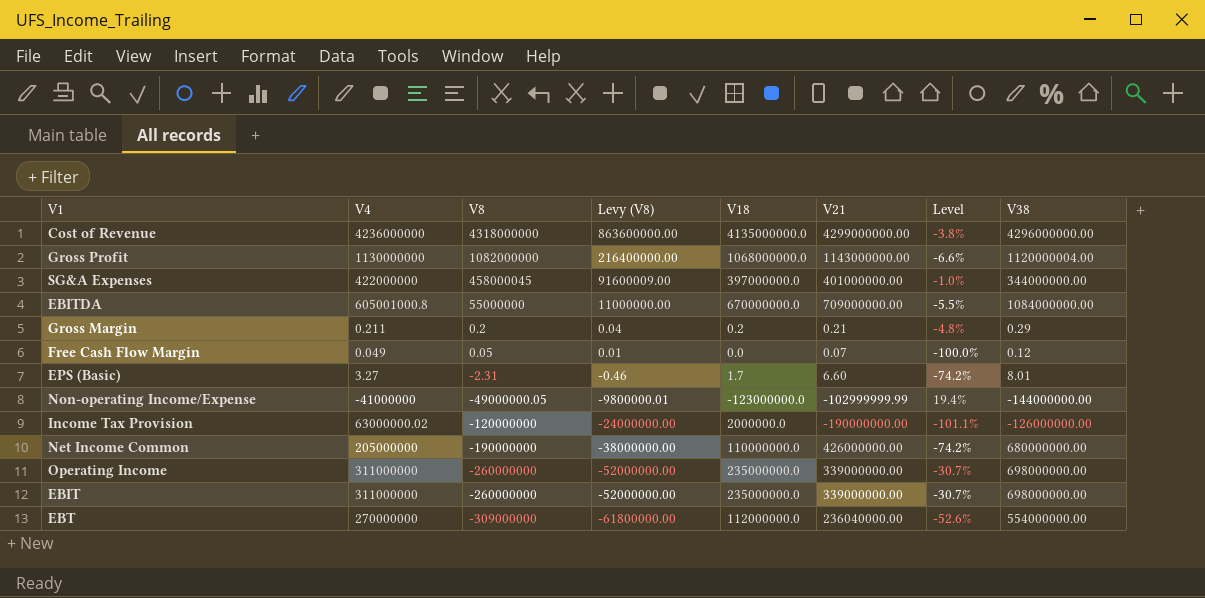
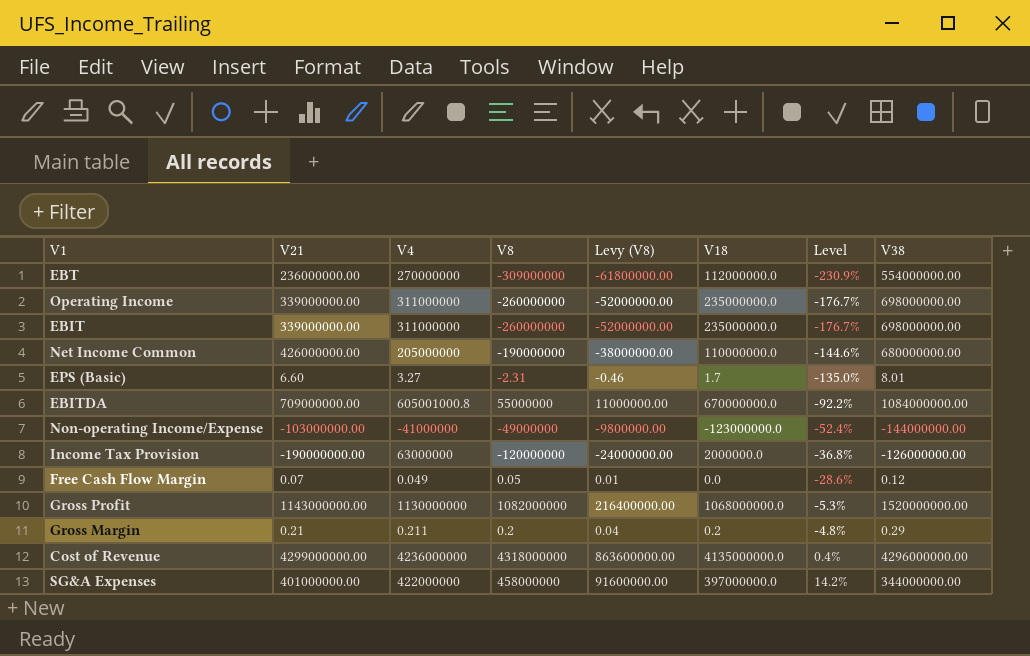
row order: V8 descending -> Level ascending
column V21 | position: 6 -> 2
column Level | formula: ([V18] - [V21]) / [V21] -> ([V8] - [V21]) / [V21]
EBT | V21: 236040000.00 -> 236000000.00
Non-operating Income/Expense | V21: -102999999.99 -> -103000000.00
Non-operating Income/Expense | V8: -49000000.05 -> -49000000
Non-operating Income/Expense | Levy (V8): -9800000.01 -> -9800000.00
Income Tax Provision | V4: 63000000.02 -> 63000000
Gross Profit | V38: 1120000004.00 -> 1520000000.00
SG&A Expenses | V8: 458000045 -> 458000000
SG&A Expenses | Levy (V8): 91600009.00 -> 91600000.00

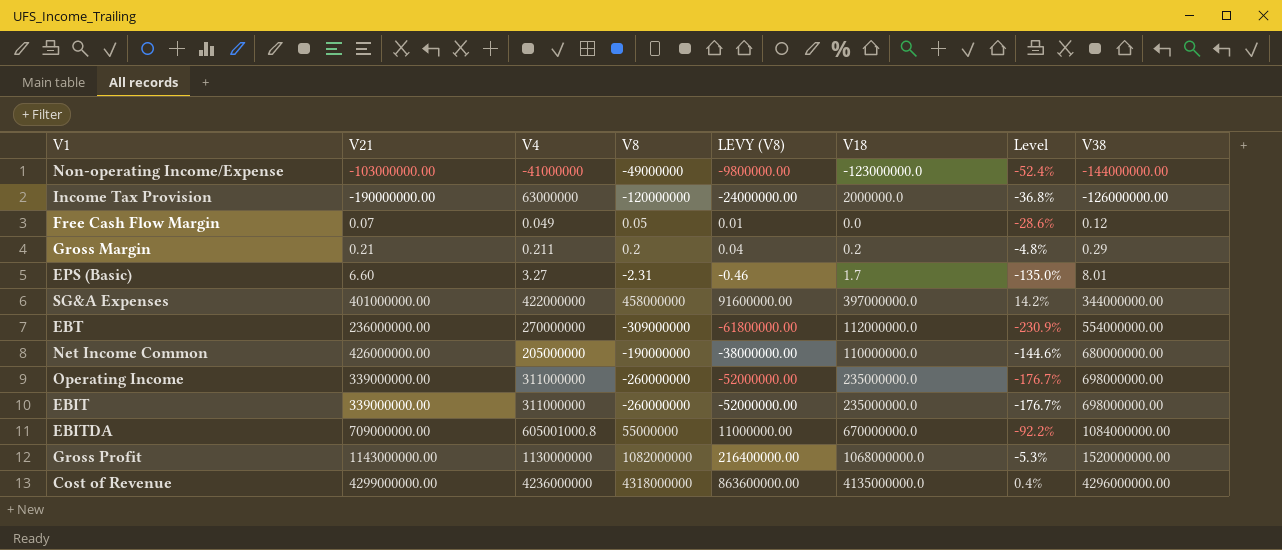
row order: Level ascending -> V38 ascending
column name: Levy (V8) -> LEVY (V8)

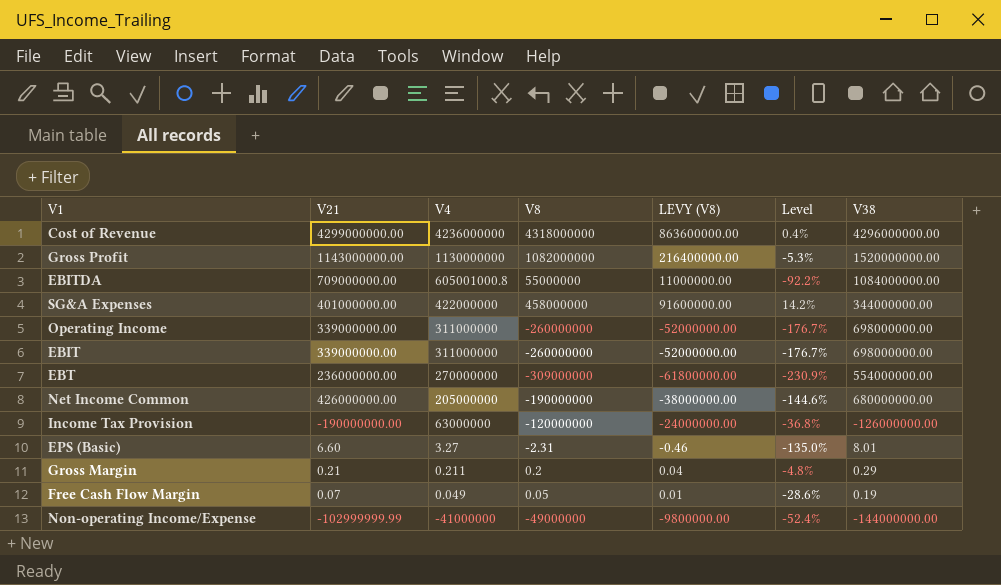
row order: V38 ascending -> V4 descending
column V18 | position: 6 -> none
Free Cash Flow Margin | V38: 0.12 -> 0.19
Non-operating Income/Expense | V21: -103000000.00 -> -102999999.99

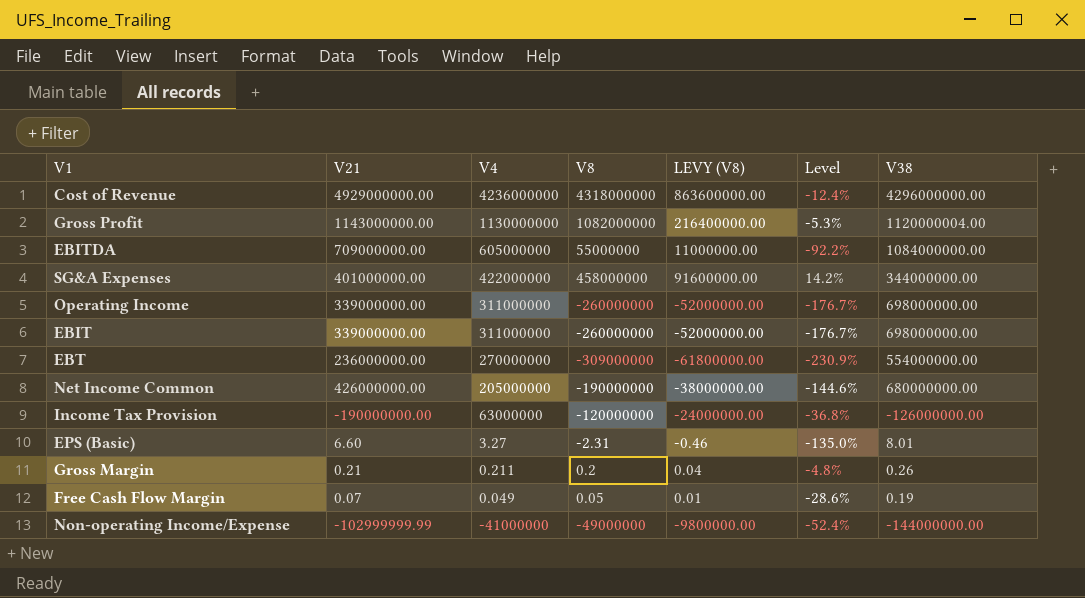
Cost of Revenue | V21: 4299000000.00 -> 4929000000.00
Cost of Revenue | Level: 0.4% -> -12.4%
Gross Profit | V38: 1520000000.00 -> 1120000004.00
EBITDA | V4: 605001000.8 -> 605000000
Gross Margin | V38: 0.29 -> 0.26

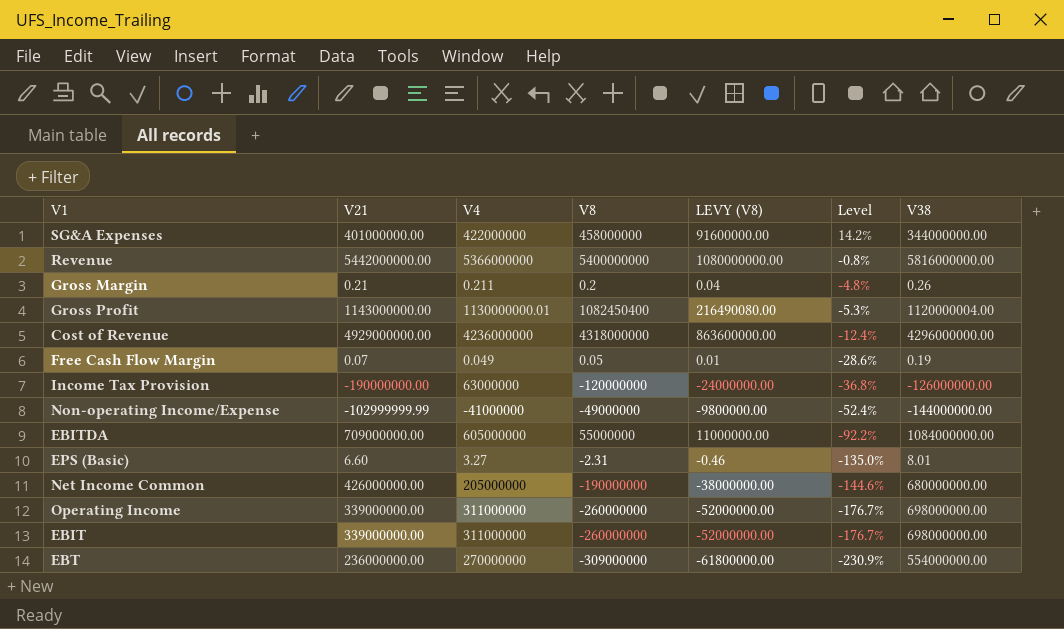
row order: V4 descending -> Level descending
row Revenue: none -> 5442000000.00 | 5366000000 | 5400000000 | 1080000000.00 | -0.8% | 5816000000.00
Gross Profit | V4: 1130000000 -> 1130000000.01
Gross Profit | V8: 1082000000 -> 1082450400
Gross Profit | LEVY (V8): 216400000.00 -> 216490080.00

